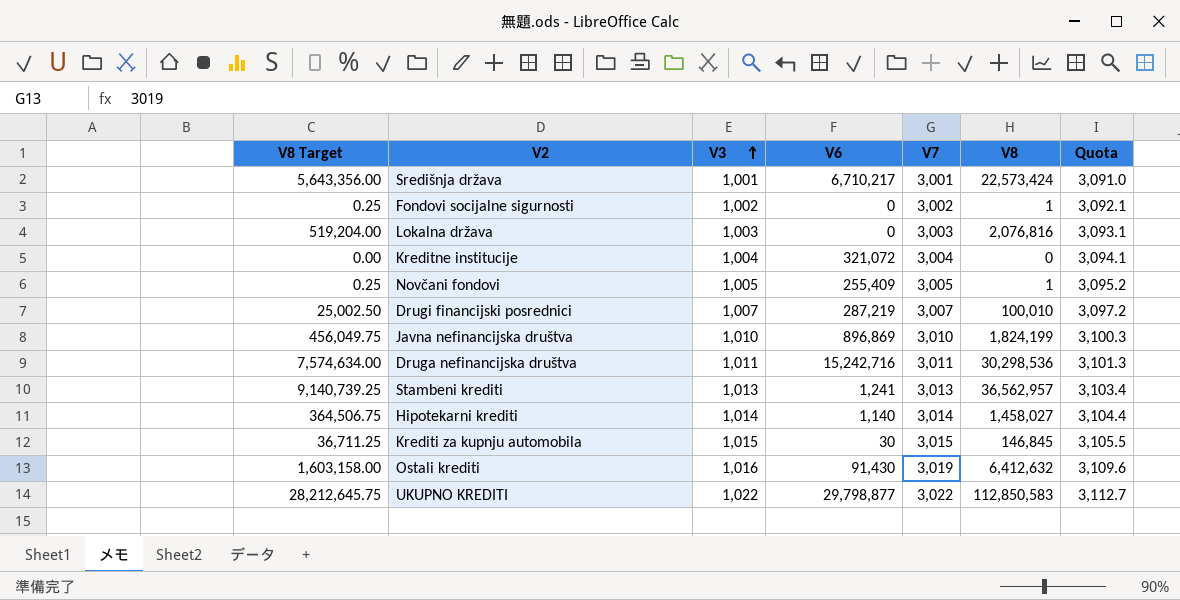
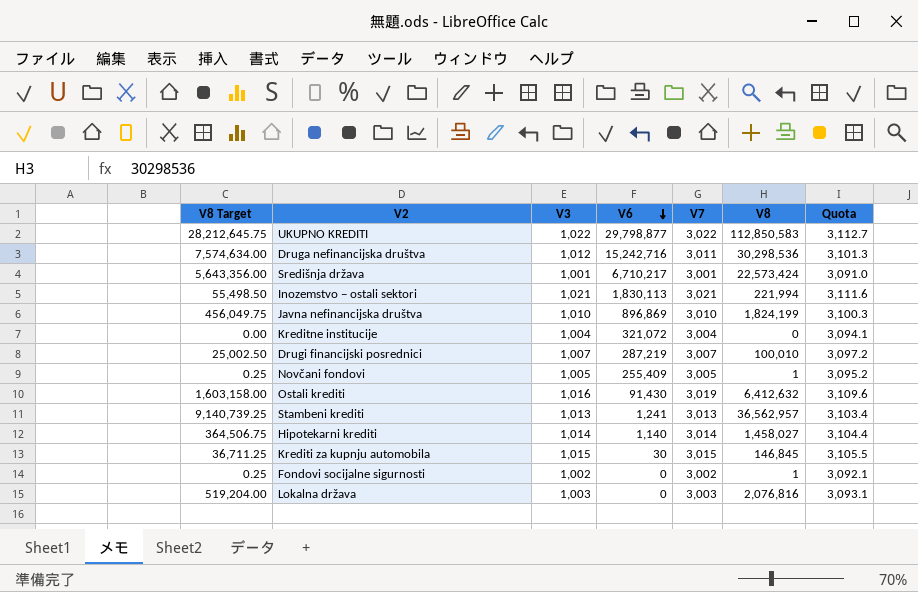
row order: V3 ascending -> V6 descending
Druga nefinancijska društva | V3: 1,011 -> 1,012
row Inozemstvo − ostali sektori: none -> 55,498.50 | 1,021 | 1,830,113 | 3,021 | 221,994 | 3,111.6

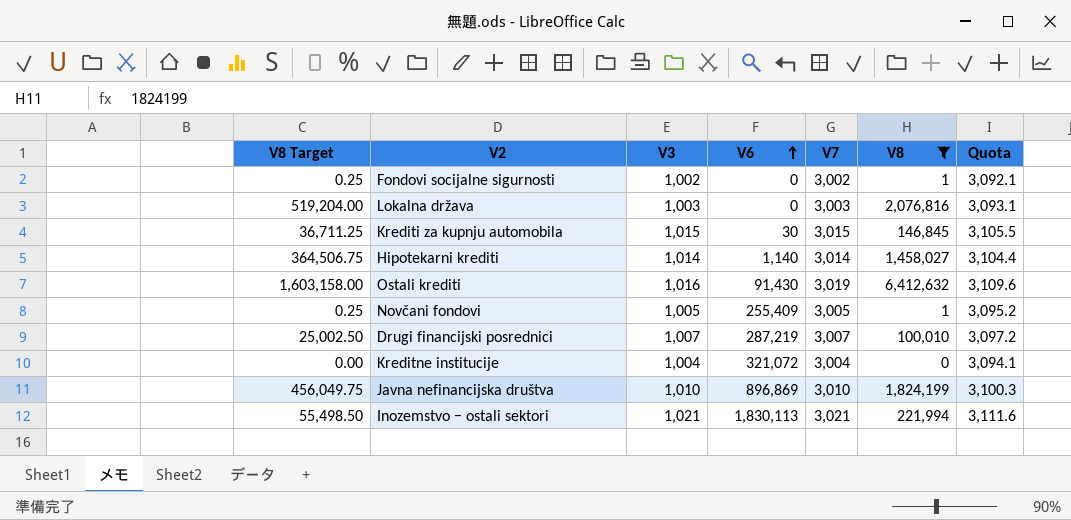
filter: none -> V8 <= 6,412,632
row order: V6 descending -> V6 ascending

